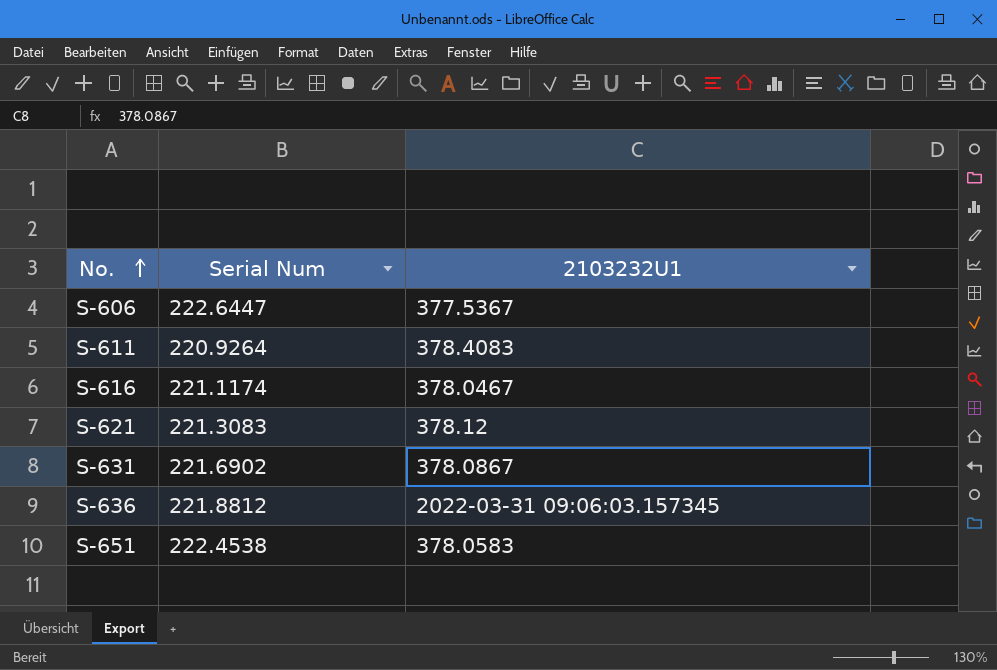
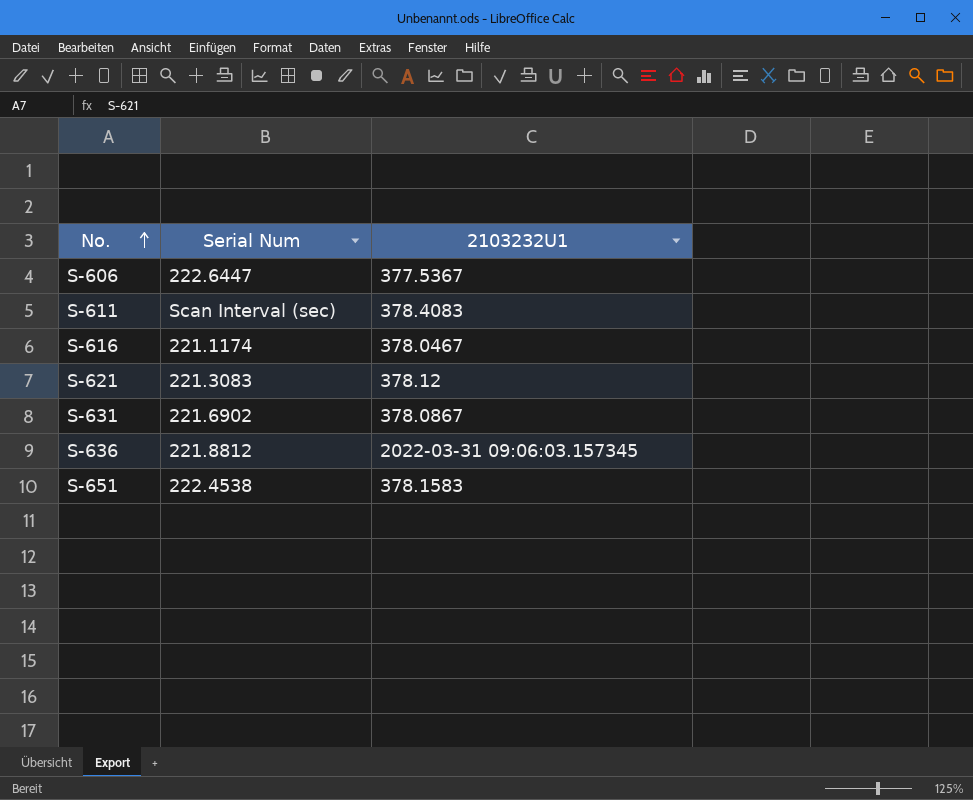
S-611 | Serial Num: 220.9264 -> Scan Interval (sec)
S-651 | 2103232U1: 378.0583 -> 378.1583

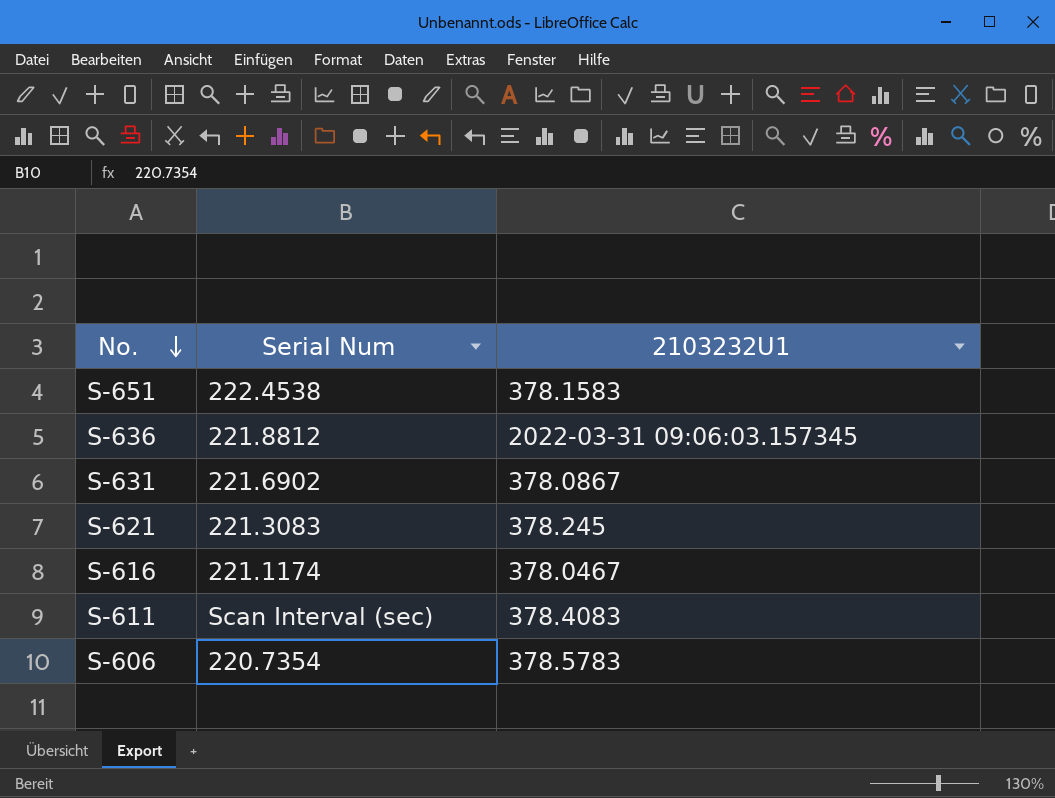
row order: No. ascending -> No. descending
S-621 | 2103232U1: 378.12 -> 378.245
S-606 | Serial Num: 222.6447 -> 220.7354
S-606 | 2103232U1: 377.5367 -> 378.5783

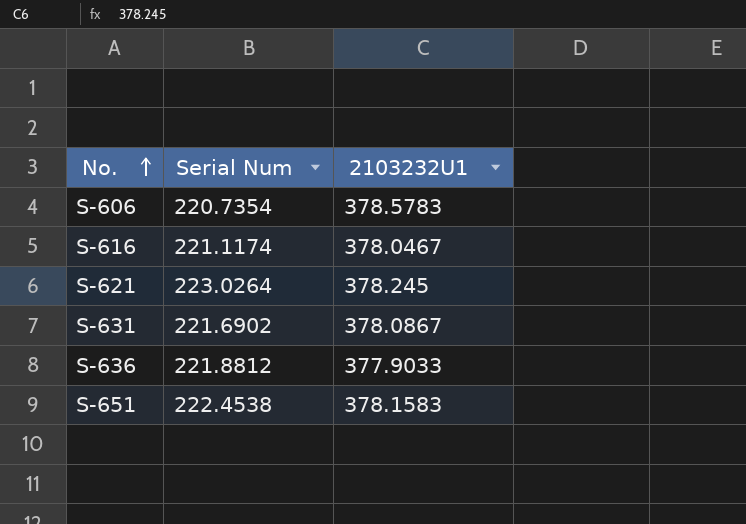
row order: No. descending -> No. ascending
row S-611: Scan Interval (sec) | 378.4083 -> none
S-621 | Serial Num: 221.3083 -> 223.0264
S-636 | 2103232U1: 2022-03-31 09:06:03.157345 -> 377.9033

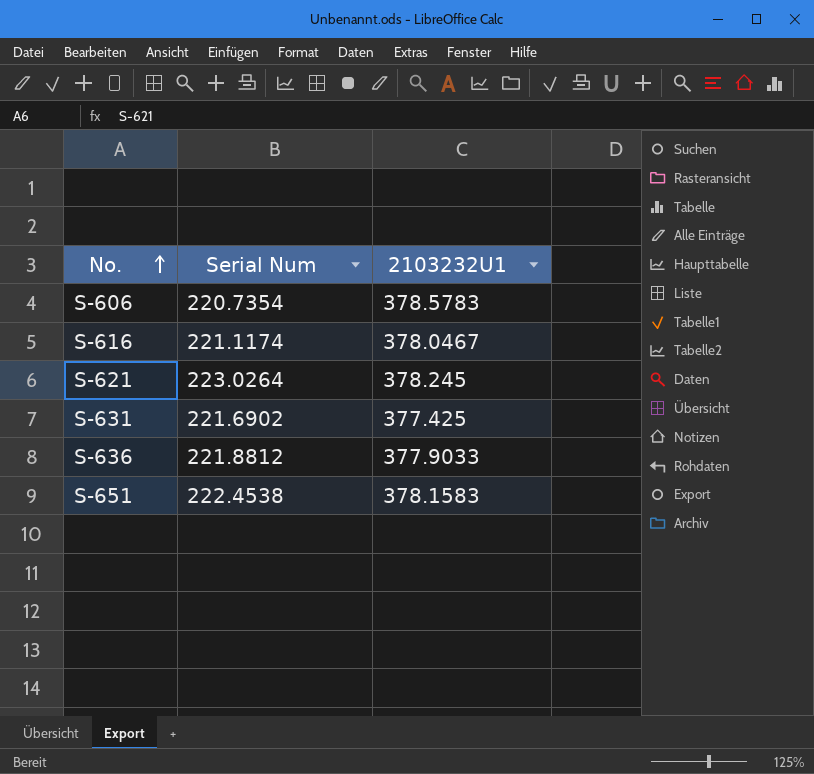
S-631 | 2103232U1: 378.0867 -> 377.425

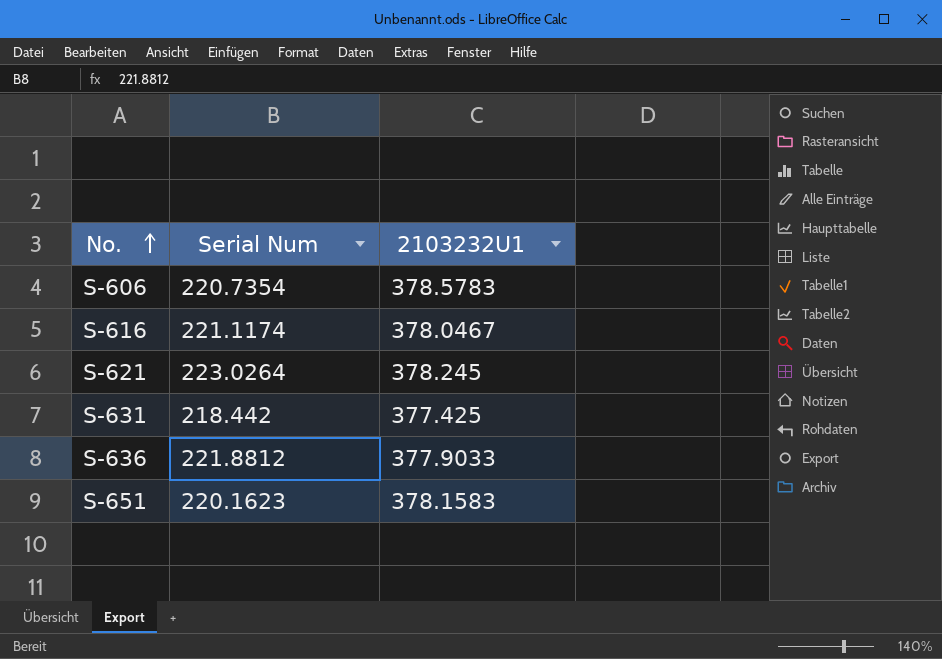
S-631 | Serial Num: 221.6902 -> 218.442
S-651 | Serial Num: 222.4538 -> 220.1623

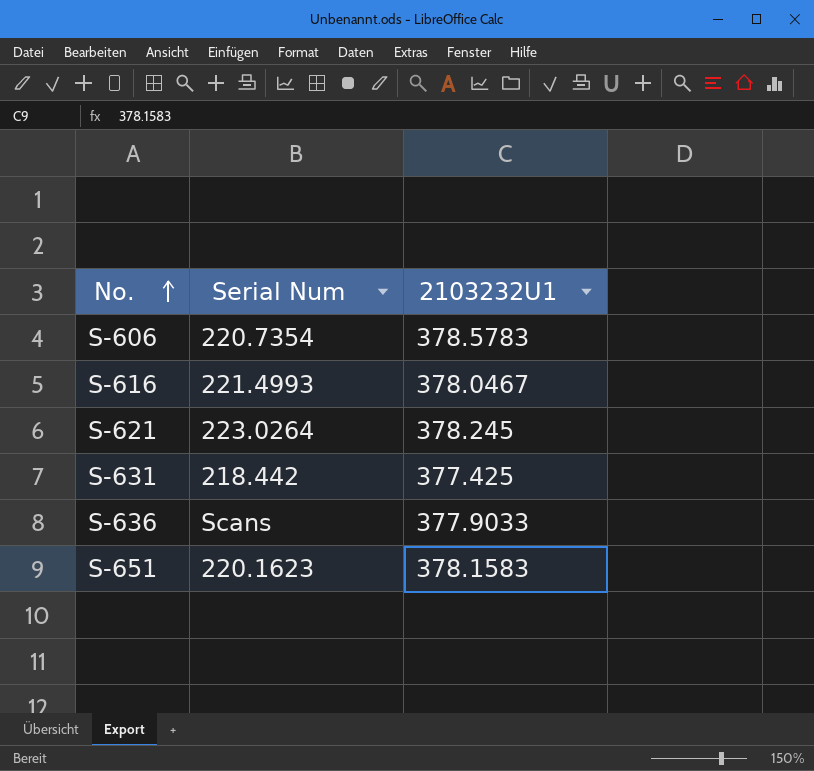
S-616 | Serial Num: 221.1174 -> 221.4993
S-636 | Serial Num: 221.8812 -> Scans

